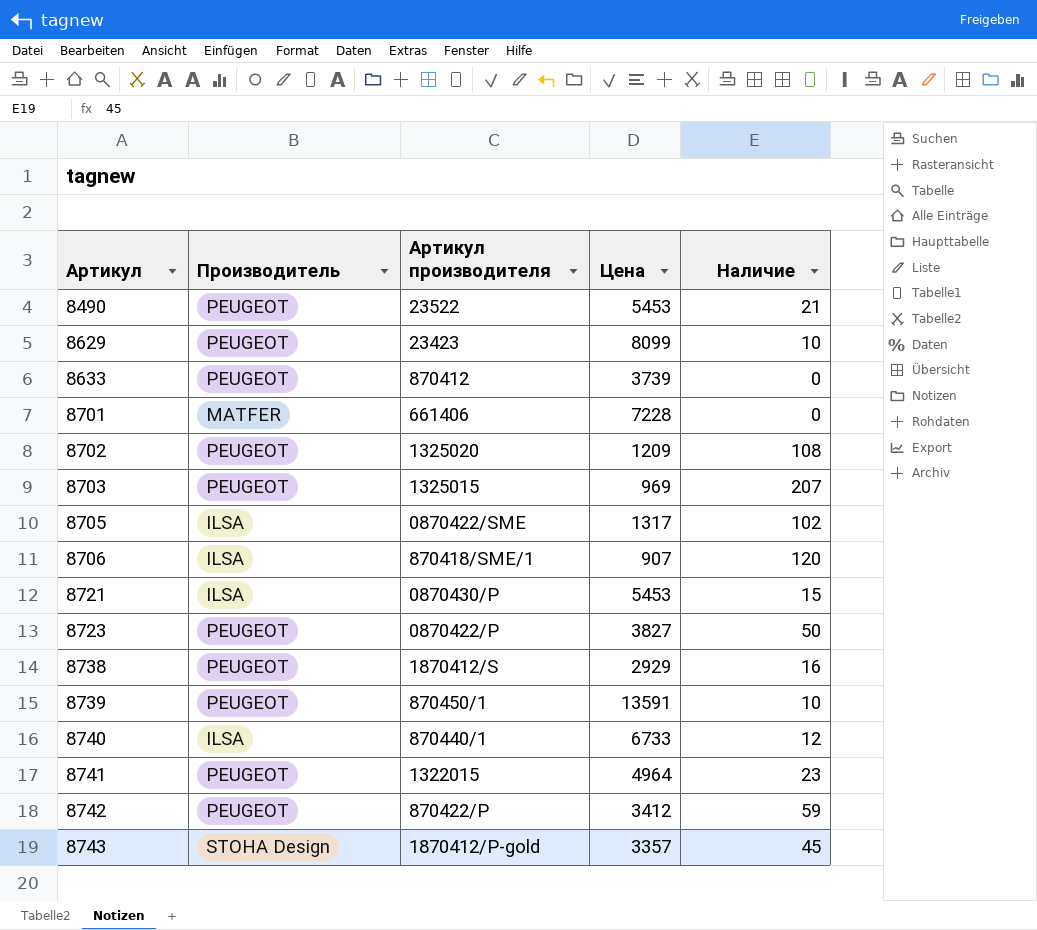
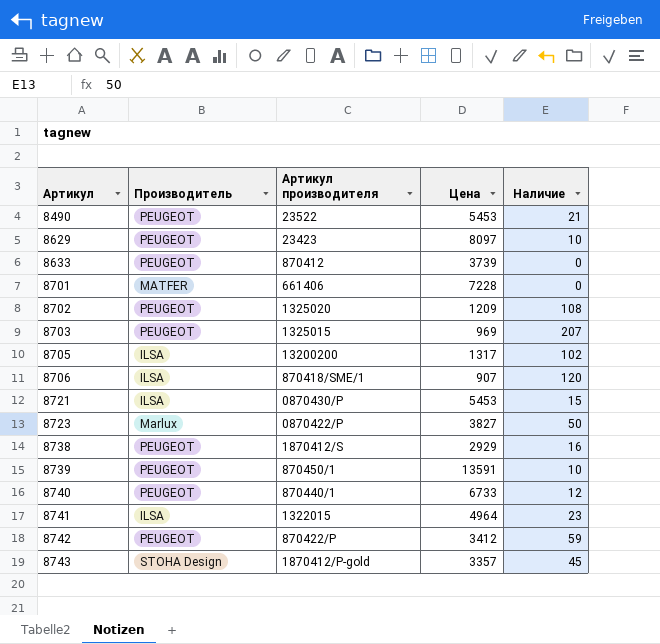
8629 | Цена: 8099 -> 8097
8705 | Артикул производителя: 0870422/SME -> 13200200
8723 | Производитель: PEUGEOT -> Marlux
8740 | Производитель: ILSA -> PEUGEOT
8741 | Производитель: PEUGEOT -> ILSA

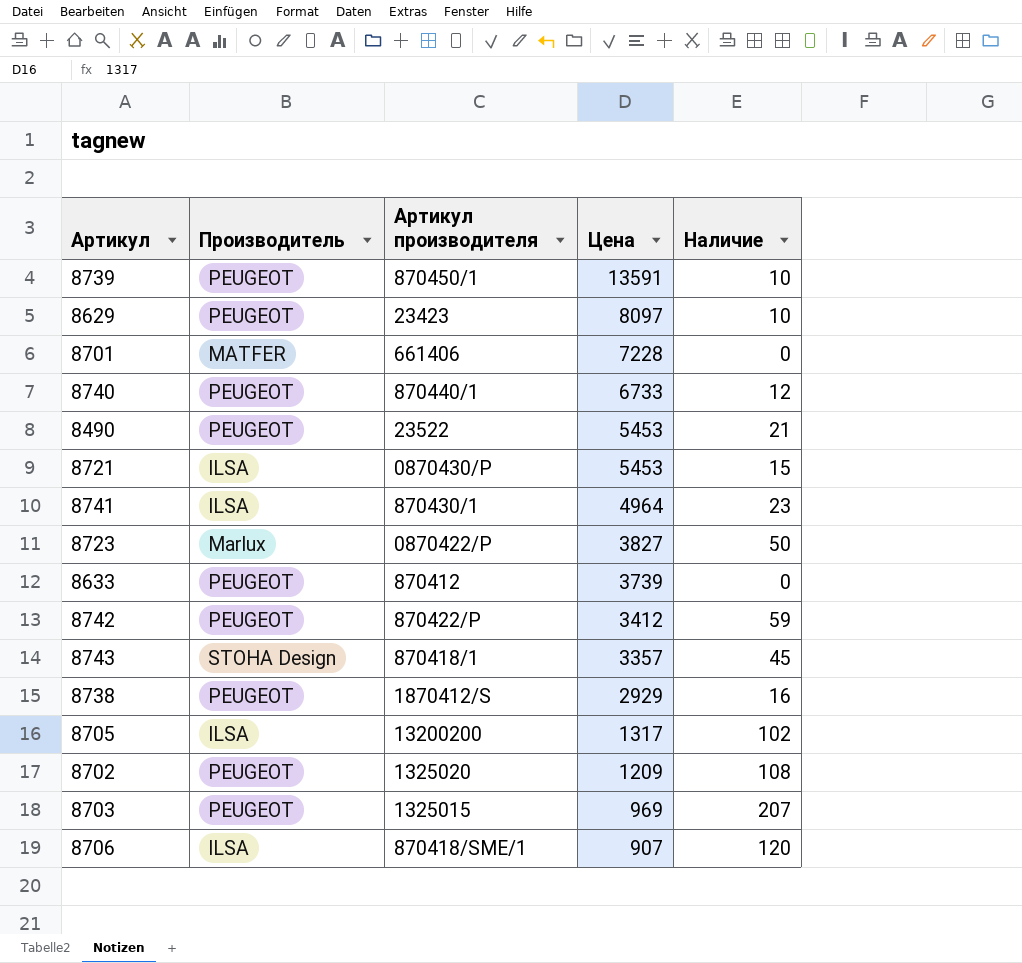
row order: Артикул ascending -> Цена descending
8741 | Артикул производителя: 1322015 -> 870430/1
8743 | Артикул производителя: 1870412/P-gold -> 870418/1

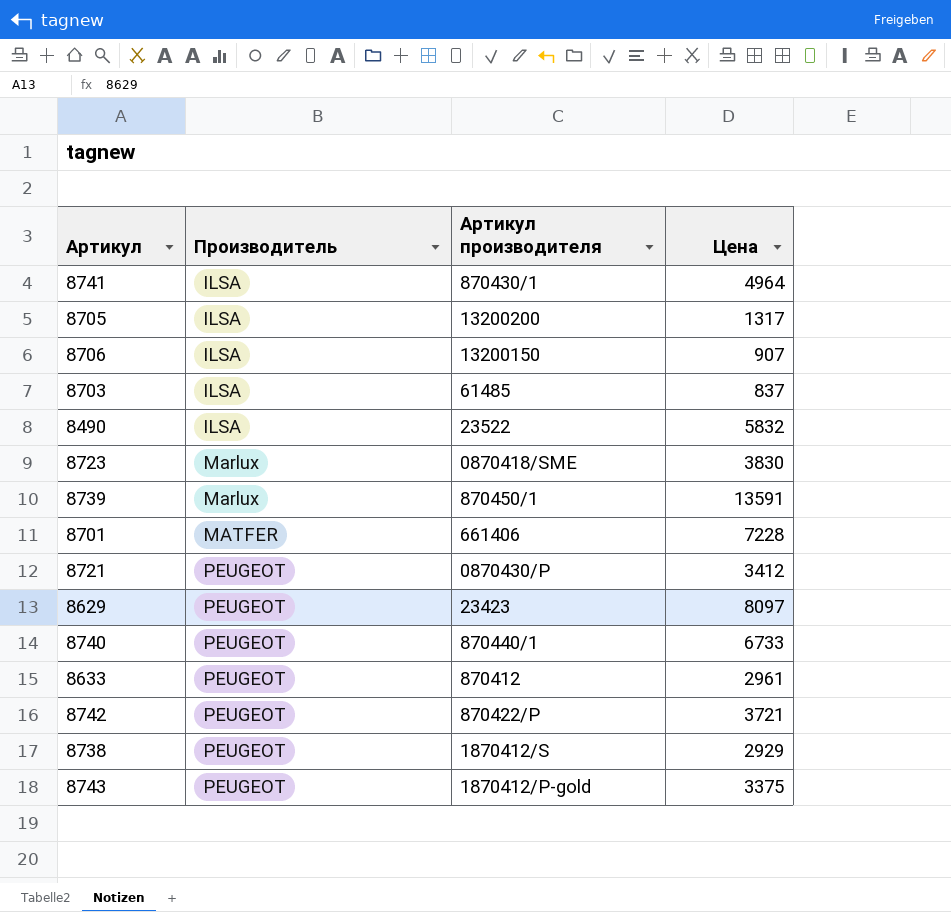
row order: Цена descending -> Производитель ascending
column Наличие | position: 5 -> none
row 8702: PEUGEOT | 1325020 | 1209 | 108 -> none
8706 | Артикул производителя: 870418/SME/1 -> 13200150
8703 | Производитель: PEUGEOT -> ILSA
8703 | Артикул производителя: 1325015 -> 61485
8703 | Цена: 969 -> 837
8490 | Производитель: PEUGEOT -> ILSA
8490 | Цена: 5453 -> 5832
8723 | Артикул производителя: 0870422/P -> 0870418/SME
8723 | Цена: 3827 -> 3830
8739 | Производитель: PEUGEOT -> Marlux
8721 | Производитель: ILSA -> PEUGEOT
8721 | Цена: 5453 -> 3412
8633 | Цена: 3739 -> 2961
8742 | Цена: 3412 -> 3721
8743 | Производитель: STOHA Design -> PEUGEOT
8743 | Артикул производителя: 870418/1 -> 1870412/P-gold
8743 | Цена: 3357 -> 3375

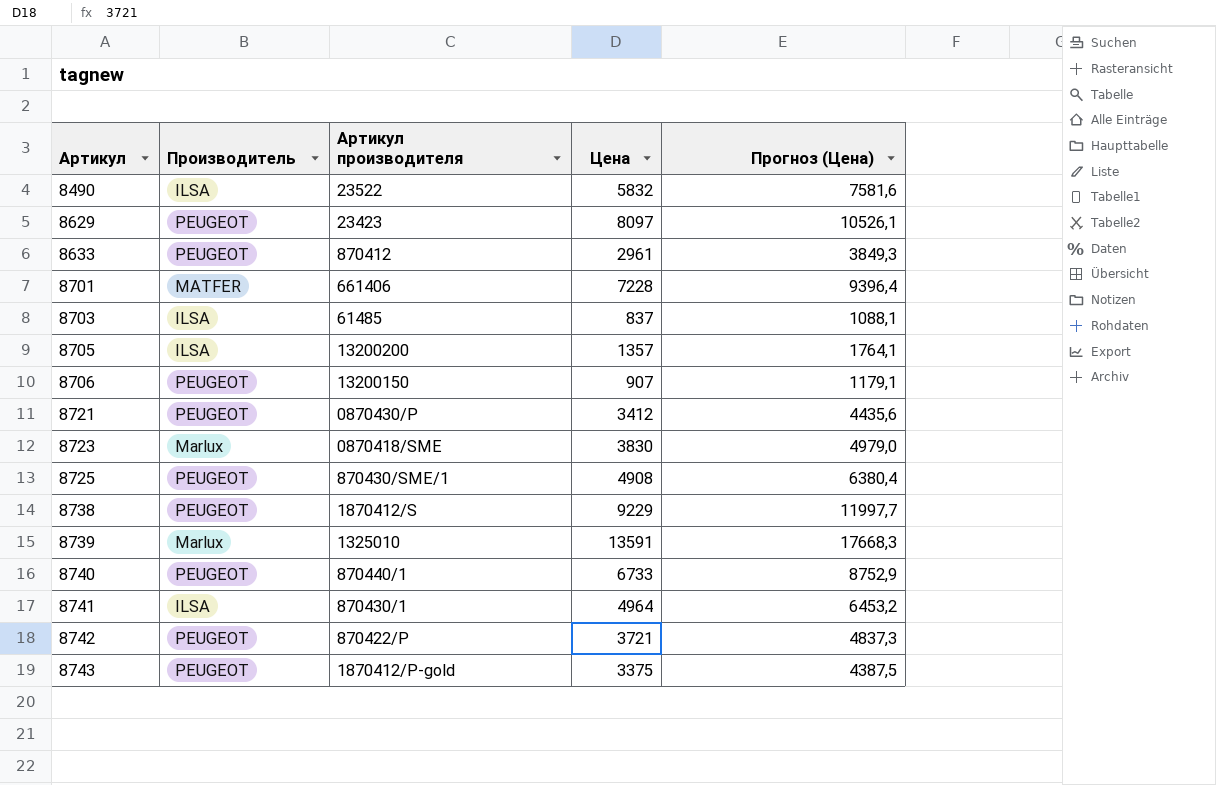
row order: Производитель ascending -> Артикул ascending
column Прогноз (Цена) | formula: none -> [Цена] * 1,3
8705 | Цена: 1317 -> 1357
8706 | Производитель: ILSA -> PEUGEOT
row 8725: none -> PEUGEOT | 870430/SME/1 | 4908 | 6380,4
8738 | Цена: 2929 -> 9229
8739 | Артикул производителя: 870450/1 -> 1325010

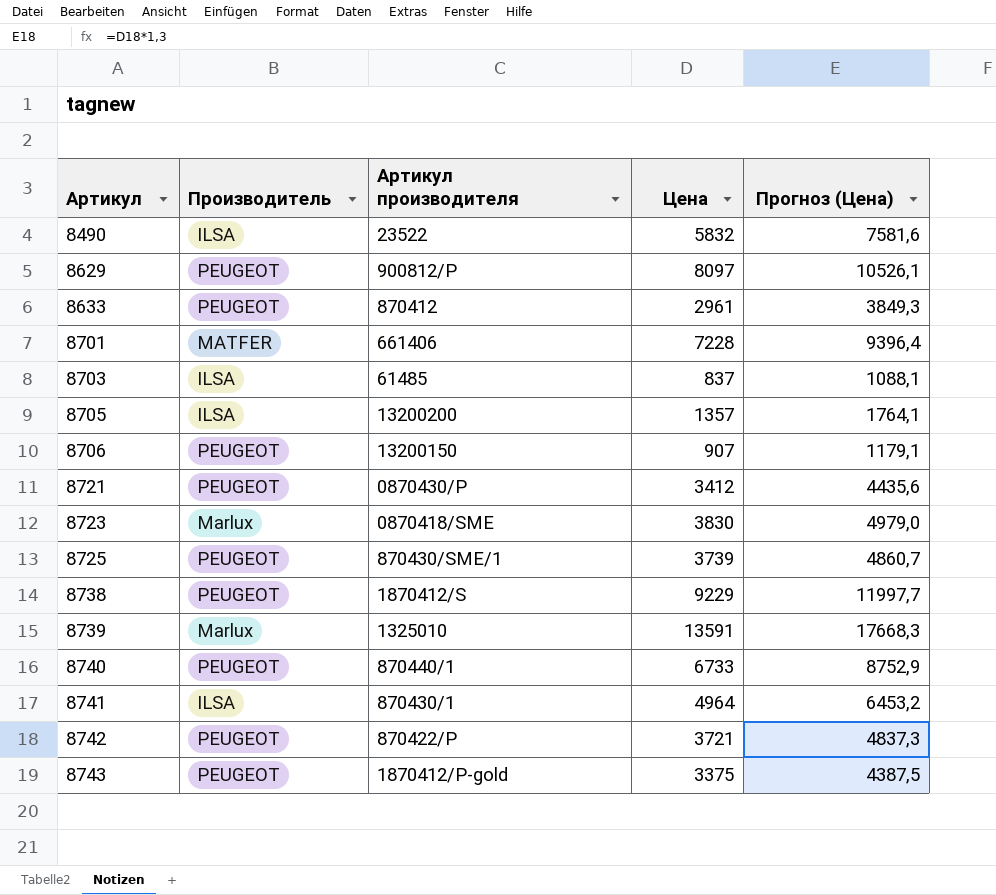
8629 | Артикул производителя: 23423 -> 900812/P
8725 | Цена: 4908 -> 3739
8725 | Прогноз (Цена): 6380,4 -> 4860,7

